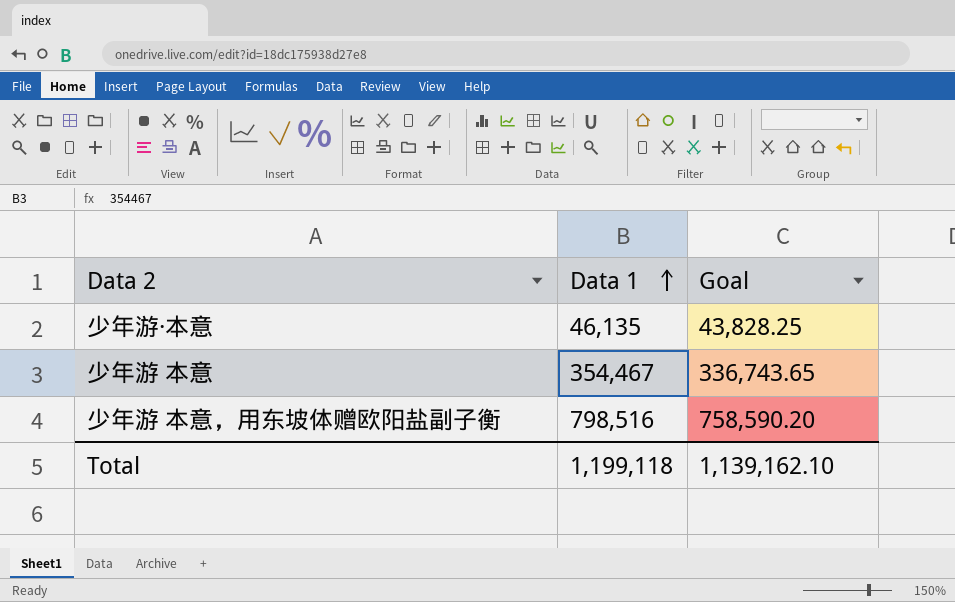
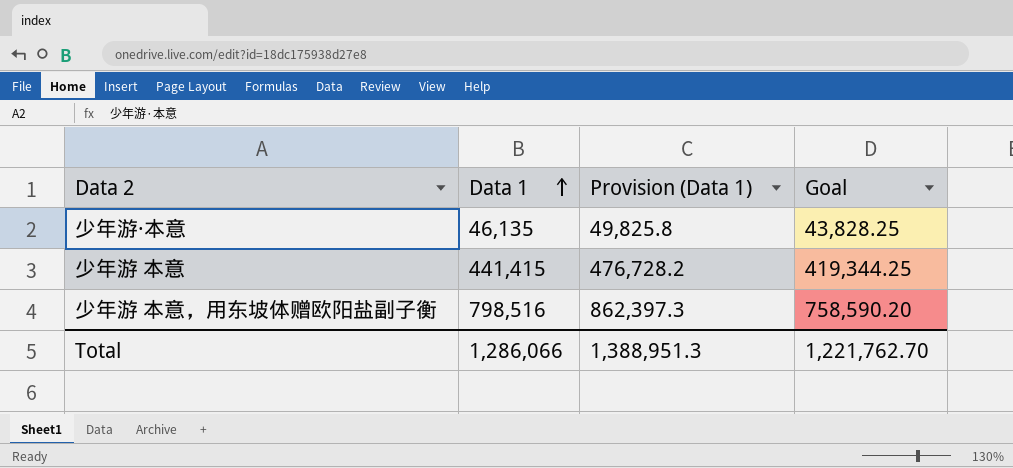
column Provision (Data 1) | formula: none -> [Data 1] * 1.08
少年游 本意 | Data 1: 354,467 -> 441,415
少年游 本意 | Goal: 336,743.65 -> 419,344.25
Total | Data 1: 1,199,118 -> 1,286,066
Total | Goal: 1,139,162.10 -> 1,221,762.70

